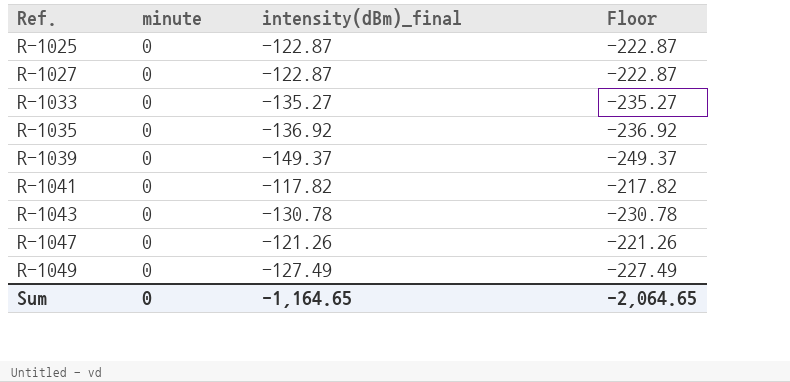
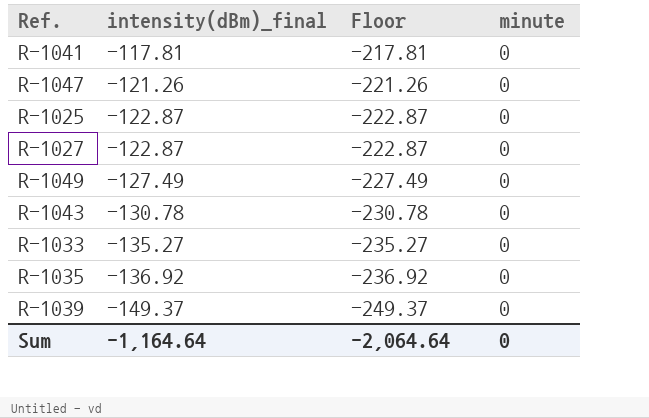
row order: Ref. ascending -> intensity(dBm)_final descending
column minute | position: 2 -> 4
R-1041 | intensity(dBm)_final: -117.82 -> -117.81
R-1041 | Floor: -217.82 -> -217.81
Sum | intensity(dBm)_final: -1,164.65 -> -1,164.64
Sum | Floor: -2,064.65 -> -2,064.64

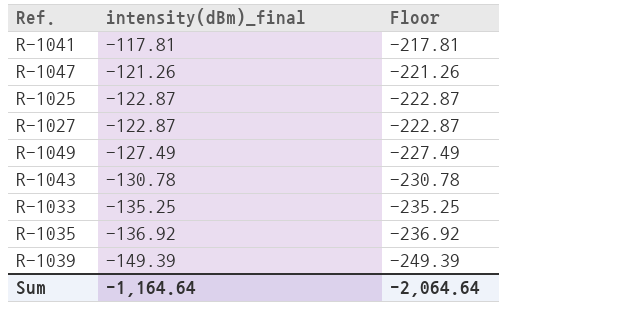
column minute | position: 4 -> none
R-1033 | intensity(dBm)_final: -135.27 -> -135.25
R-1033 | Floor: -235.27 -> -235.25
R-1039 | intensity(dBm)_final: -149.37 -> -149.39
R-1039 | Floor: -249.37 -> -249.39

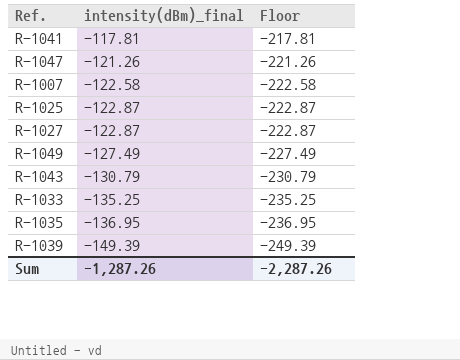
row R-1007: none -> -122.58 | -222.58
R-1043 | intensity(dBm)_final: -130.78 -> -130.79
R-1043 | Floor: -230.78 -> -230.79
R-1035 | intensity(dBm)_final: -136.92 -> -136.95
R-1035 | Floor: -236.92 -> -236.95
Sum | intensity(dBm)_final: -1,164.64 -> -1,287.26
Sum | Floor: -2,064.64 -> -2,287.26

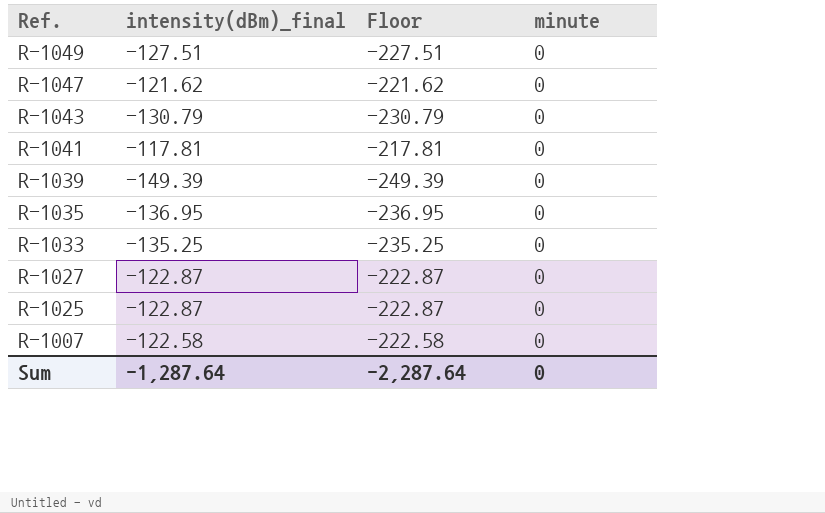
row order: intensity(dBm)_final descending -> Ref. descending
column minute | position: none -> 4
R-1049 | intensity(dBm)_final: -127.49 -> -127.51
R-1049 | Floor: -227.49 -> -227.51
R-1047 | intensity(dBm)_final: -121.26 -> -121.62
R-1047 | Floor: -221.26 -> -221.62
Sum | intensity(dBm)_final: -1,287.26 -> -1,287.64
Sum | Floor: -2,287.26 -> -2,287.64

